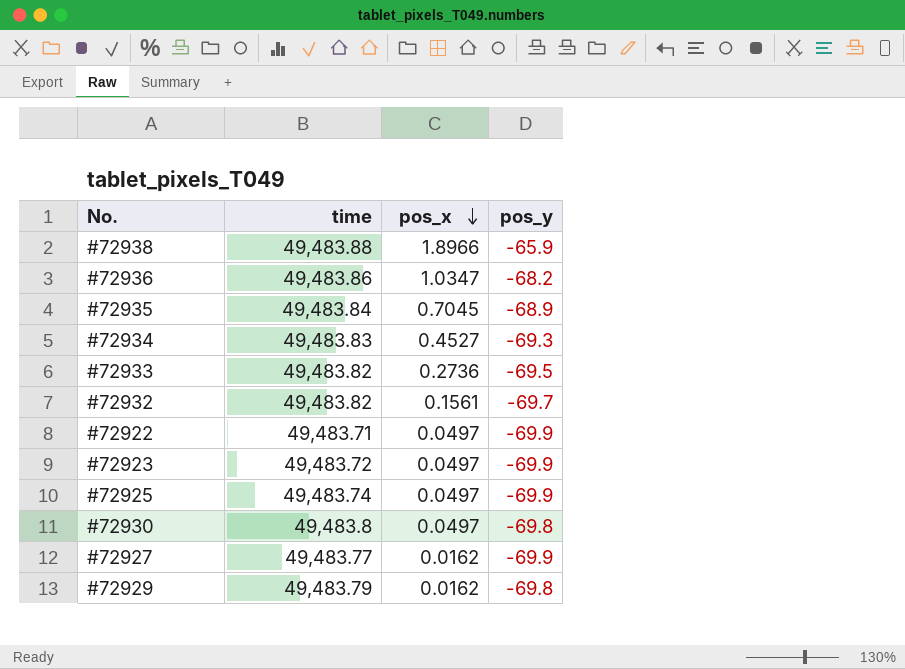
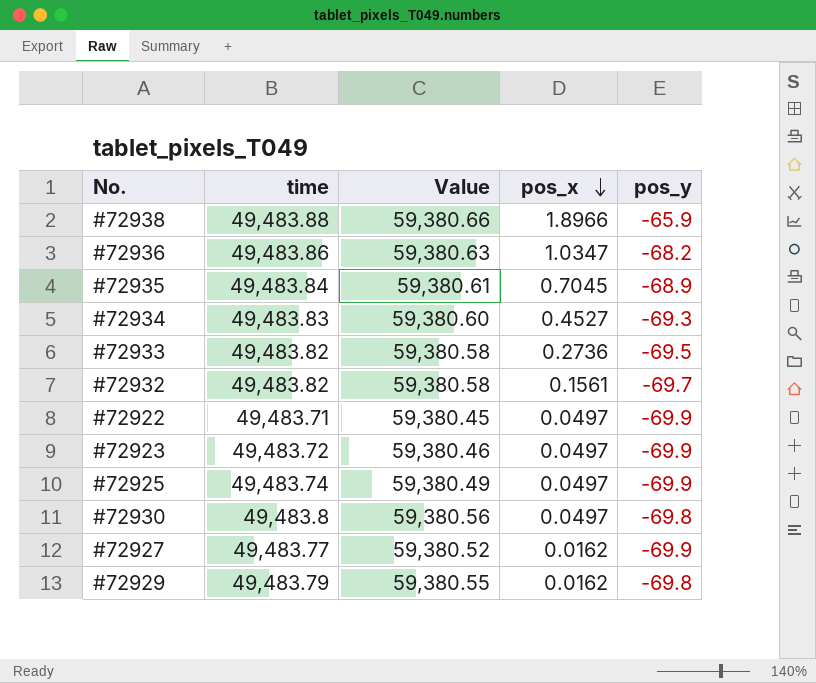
column Value | formula: none -> [time] * 1.2

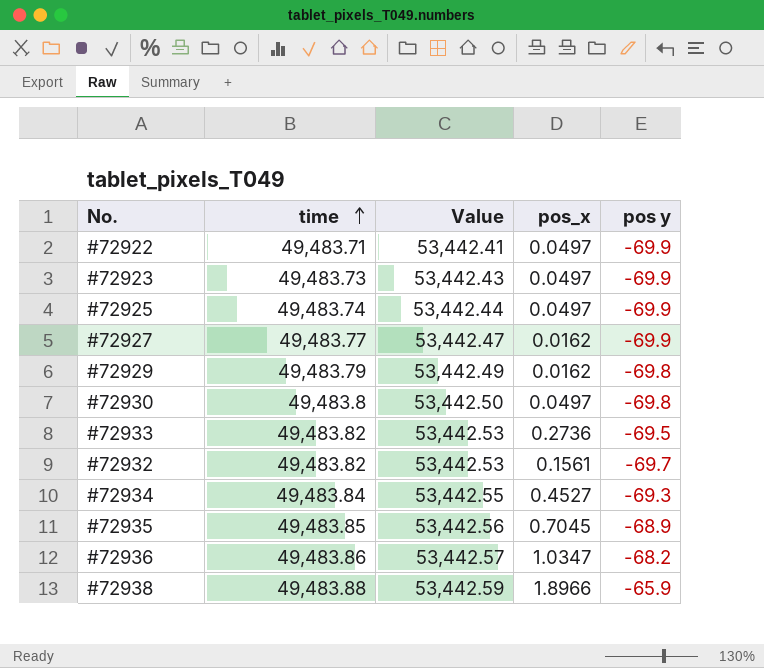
row order: pos_x descending -> time ascending
column Value | formula: [time] * 1.2 -> [time] * 1.08
column name: pos_y -> pos y
#72923 | time: 49,483.72 -> 49,483.73
#72934 | time: 49,483.83 -> 49,483.84
#72935 | time: 49,483.84 -> 49,483.85

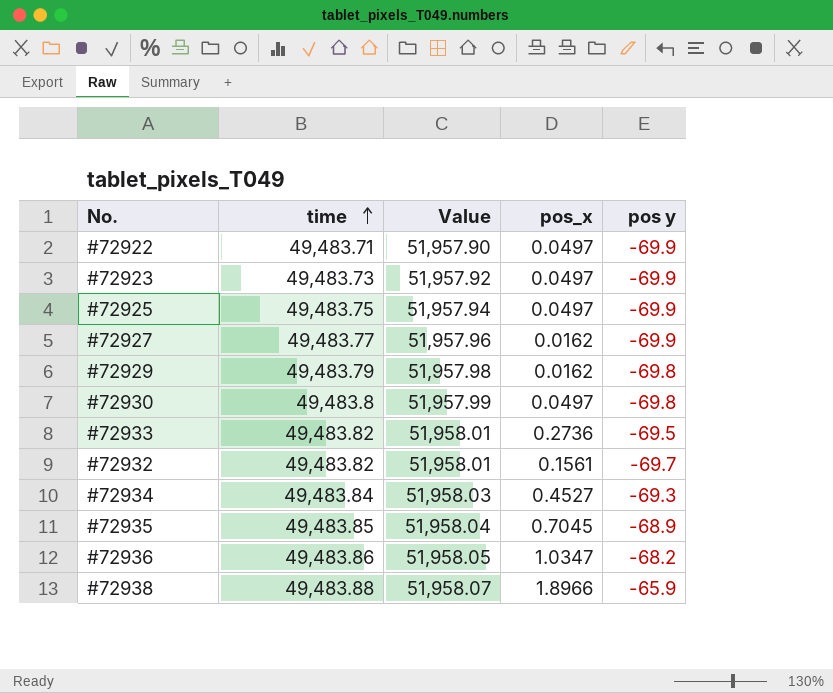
column Value | formula: [time] * 1.08 -> [time] * 1.05
#72925 | time: 49,483.74 -> 49,483.75

